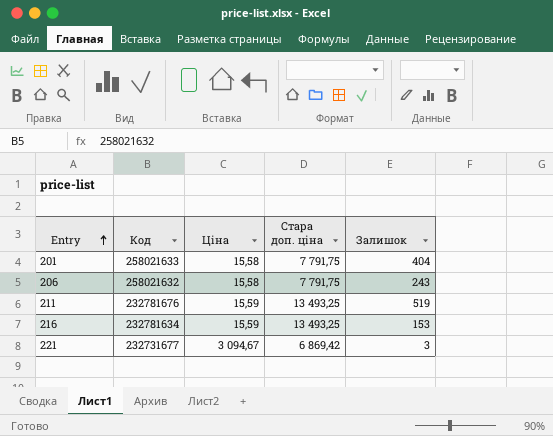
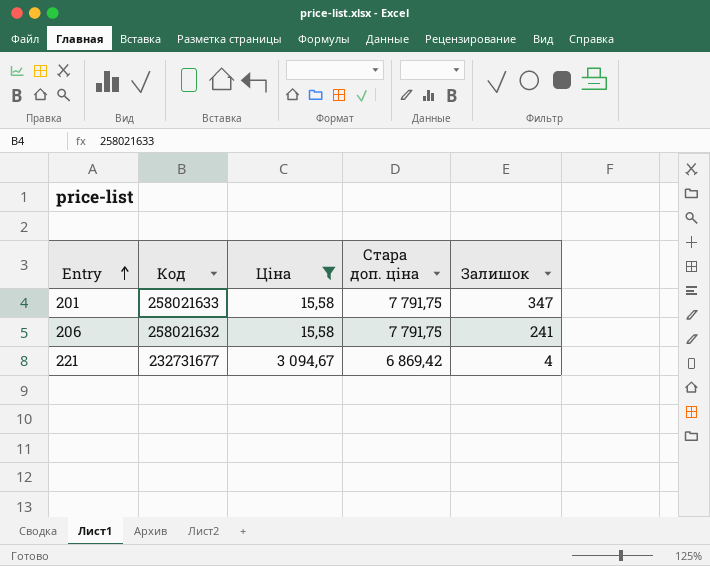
filter: none -> Ціна != 15,59
201 | Залишок: 404 -> 347
206 | Залишок: 243 -> 241
221 | Залишок: 3 -> 4

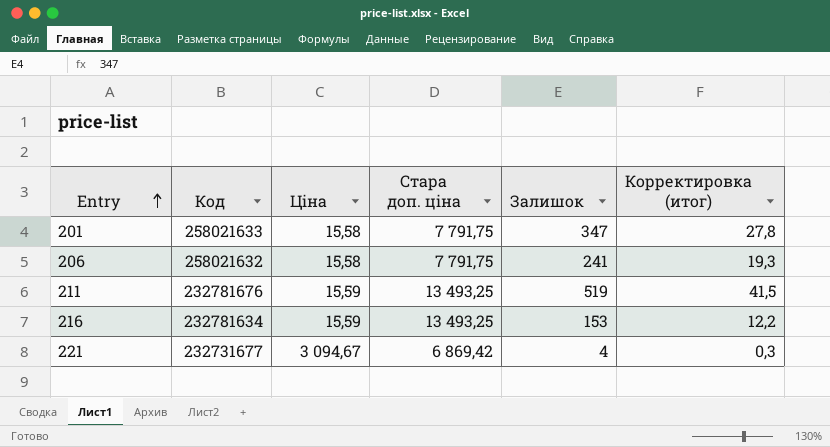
filter: Ціна != 15,59 -> none
column Корректировка (итог) | formula: none -> [Залишок] * 0,08

